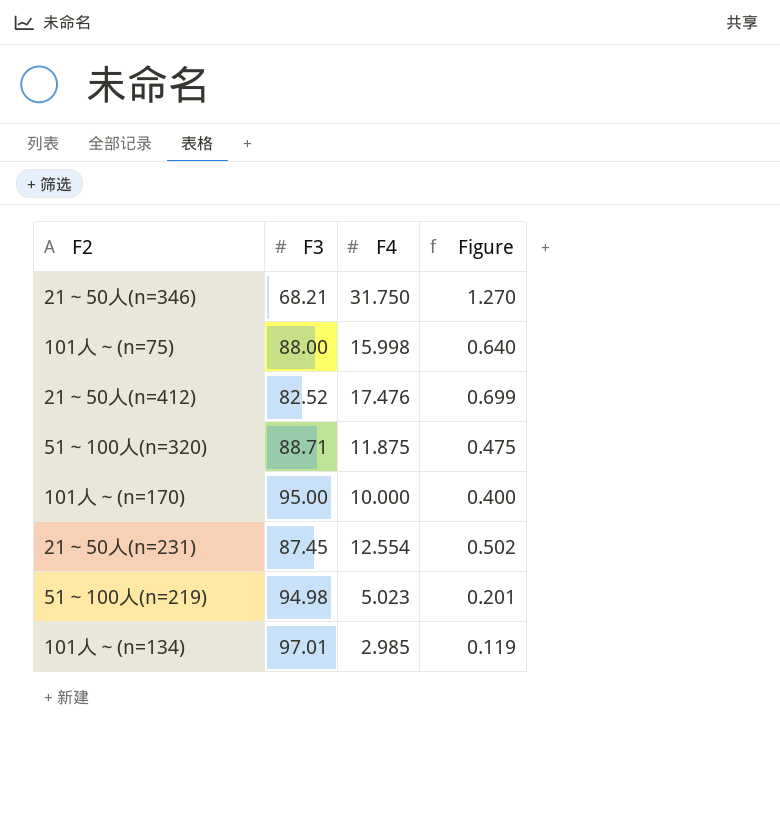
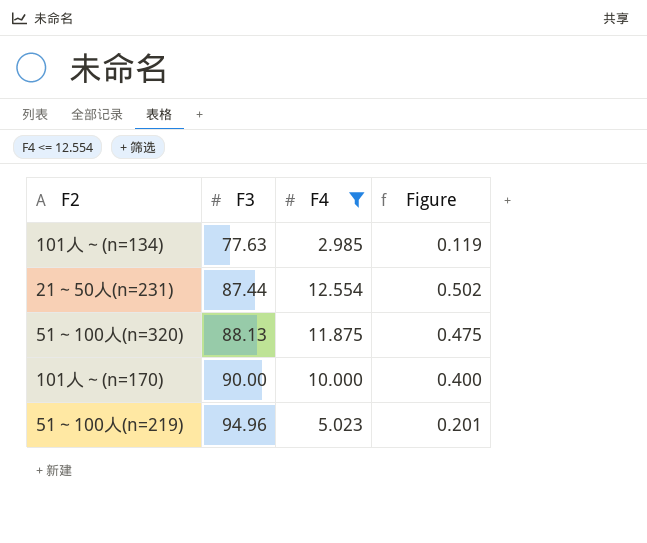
filter: none -> F4 <= 12.554
row order: none -> F3 ascending
101人～(n=134) | F3: 97.01 -> 77.63
21～50人(n=231) | F3: 87.45 -> 87.44
51～100人(n=320) | F3: 88.71 -> 88.13
101人～(n=170) | F3: 95.00 -> 90.00
51～100人(n=219) | F3: 94.98 -> 94.96

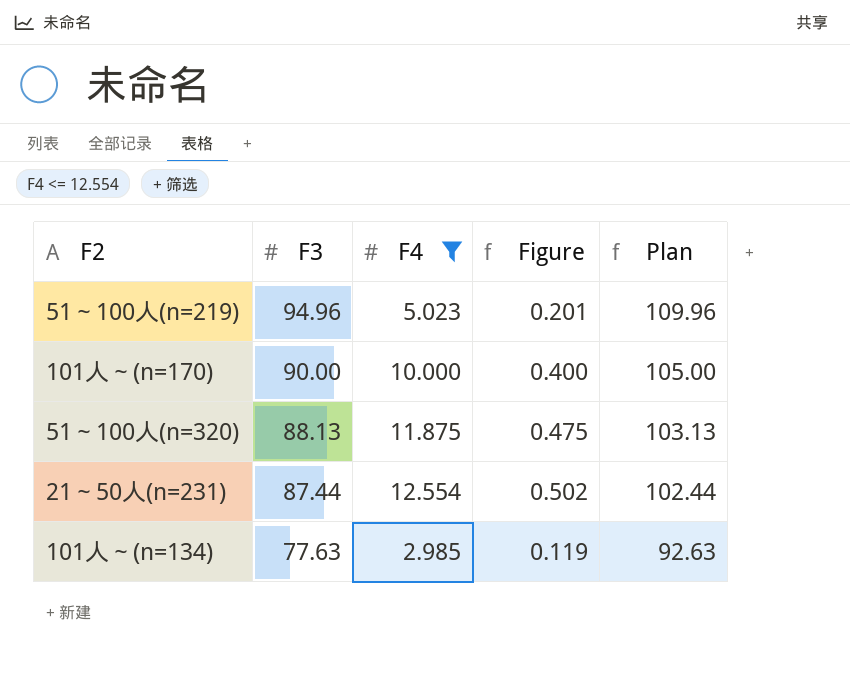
row order: F3 ascending -> F3 descending
column Plan | formula: none -> [F3] + 15

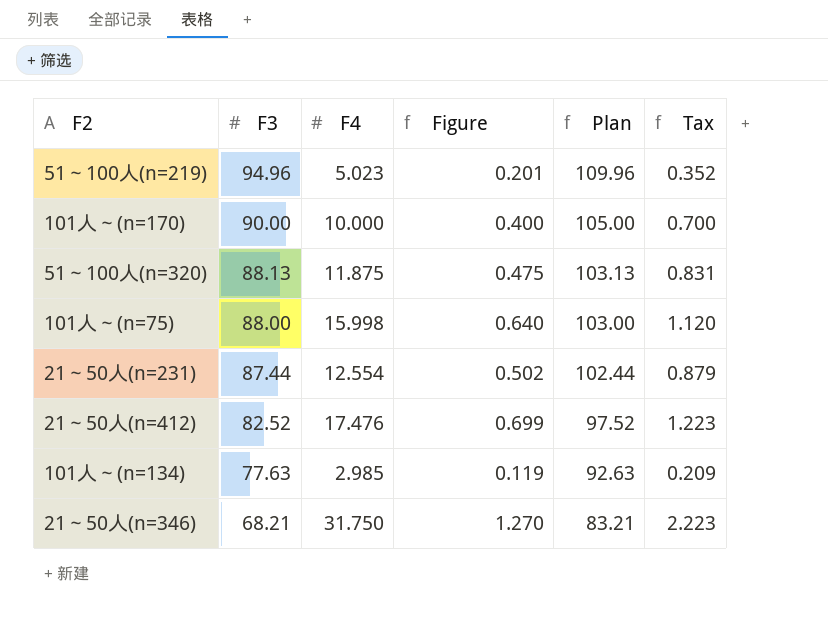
filter: F4 <= 12.554 -> none
column Tax | formula: none -> [F4] * 0.07

